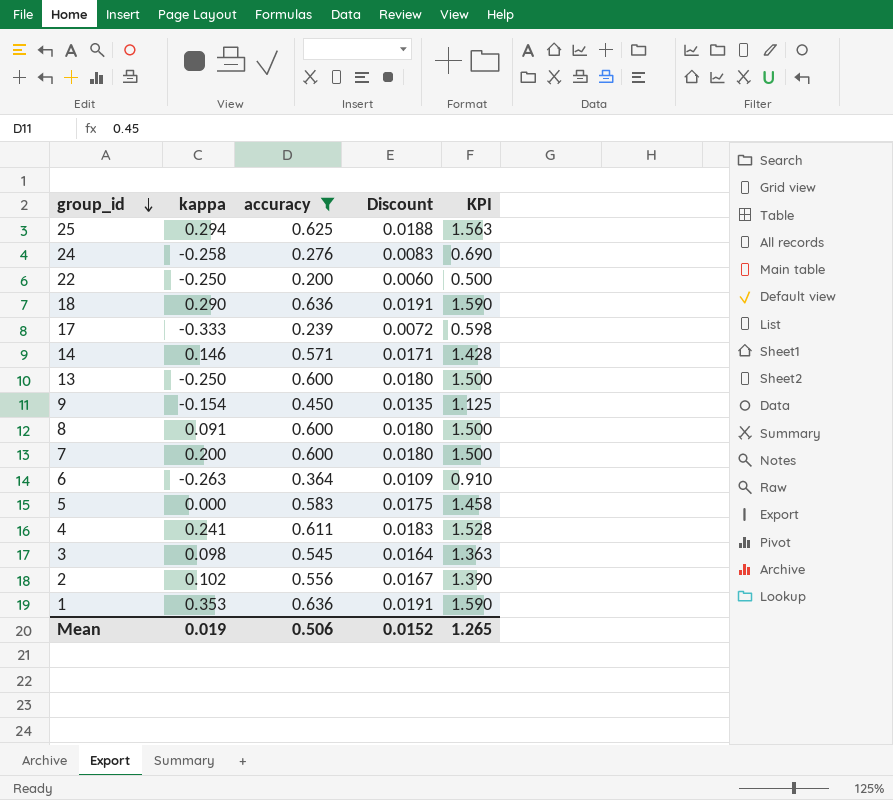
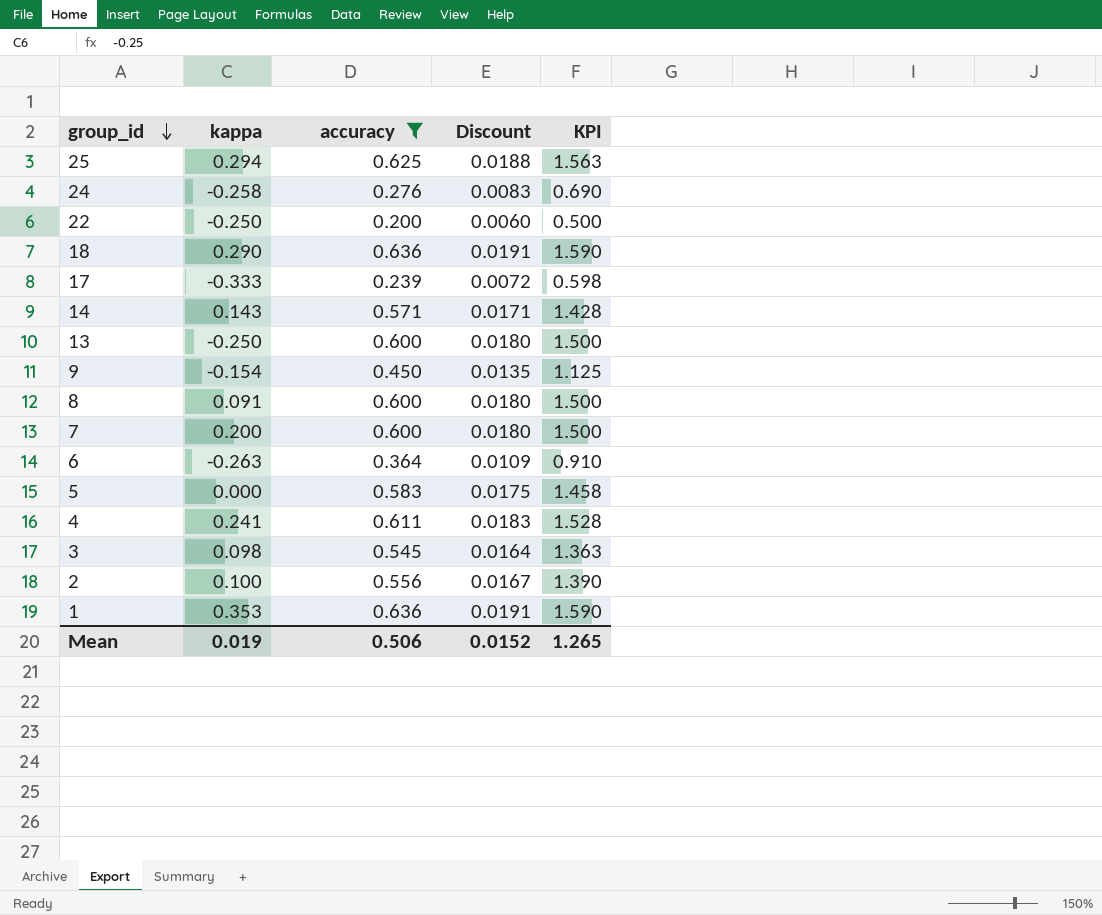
14 | kappa: 0.146 -> 0.143
2 | kappa: 0.102 -> 0.100

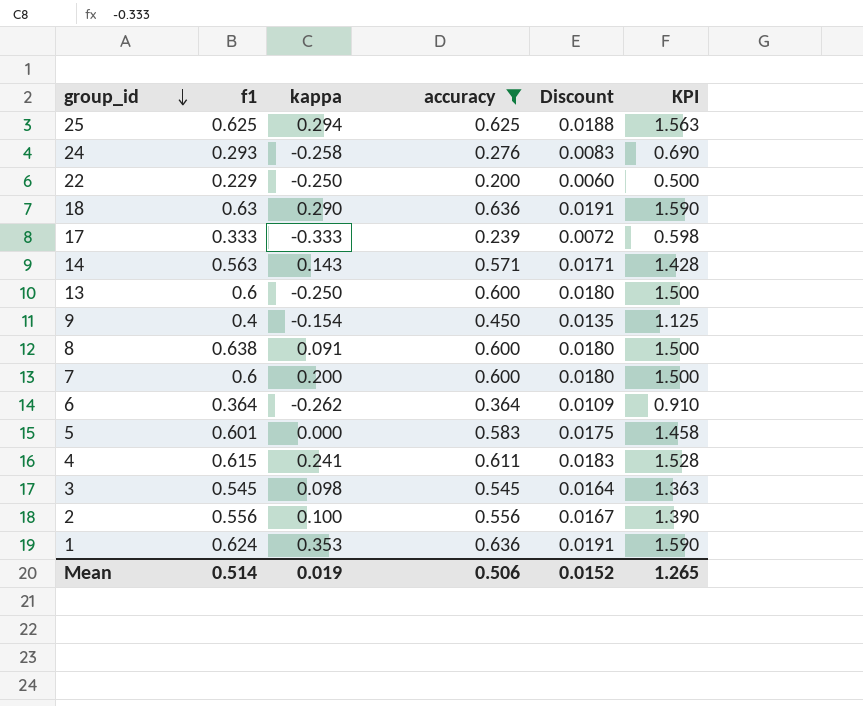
column f1 | position: none -> 2
6 | kappa: -0.263 -> -0.262

